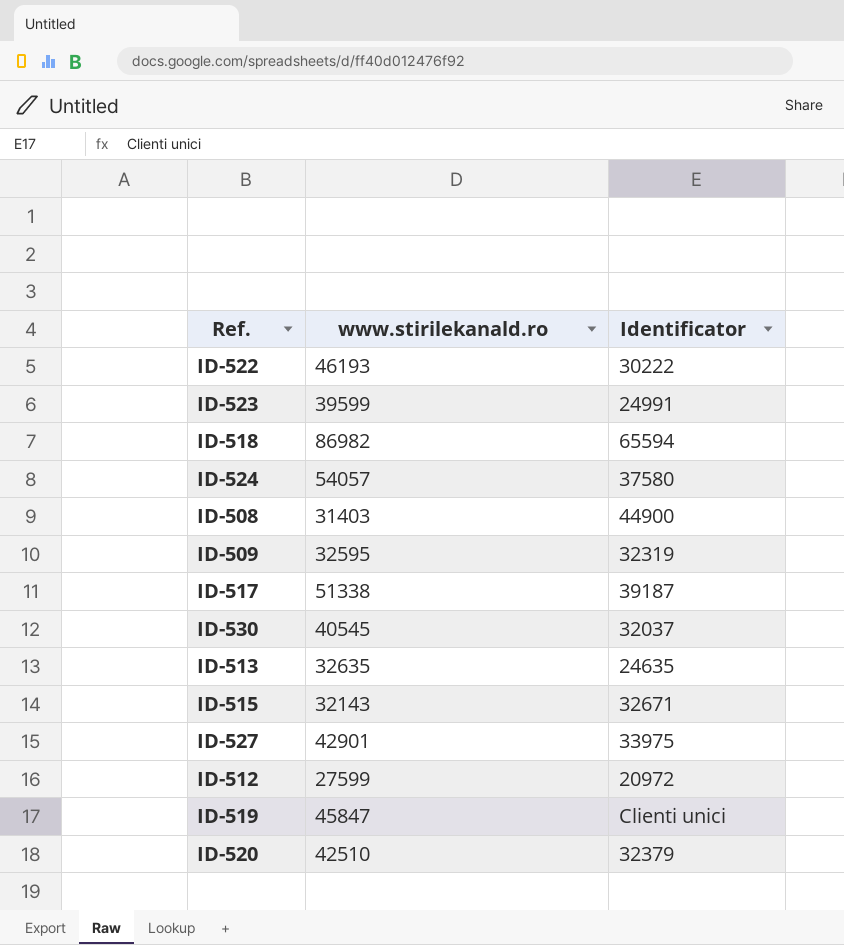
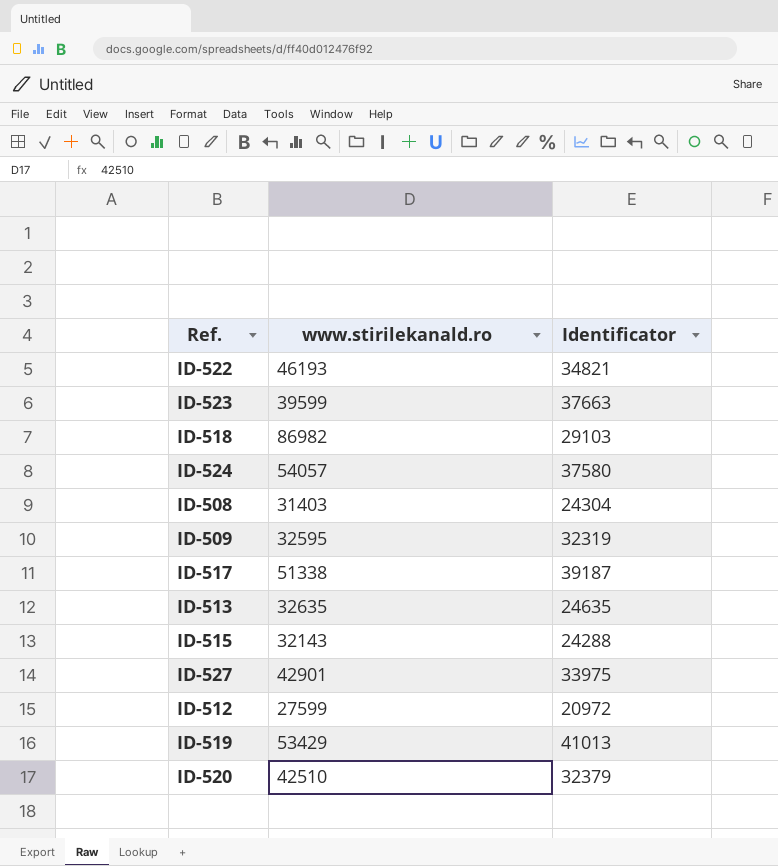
row ID-530: 40545 | 32037 -> none
ID-522 | Identificator: 30222 -> 34821
ID-523 | Identificator: 24991 -> 37663
ID-518 | Identificator: 65594 -> 29103
ID-508 | Identificator: 44900 -> 24304
ID-515 | Identificator: 32671 -> 24288
ID-519 | www.stirilekanald.ro: 45847 -> 53429
ID-519 | Identificator: Clienti unici -> 41013

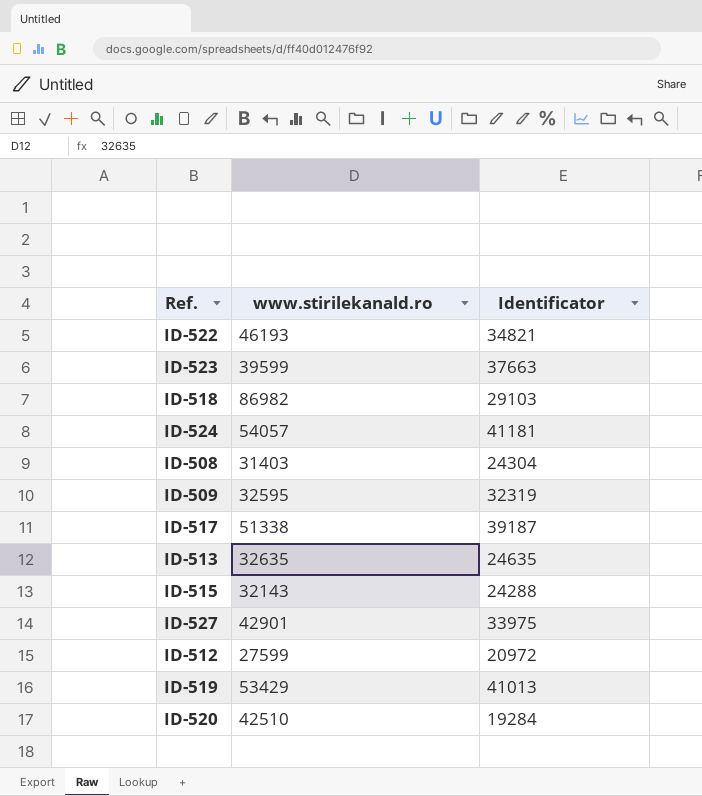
ID-524 | Identificator: 37580 -> 41181
ID-520 | Identificator: 32379 -> 19284

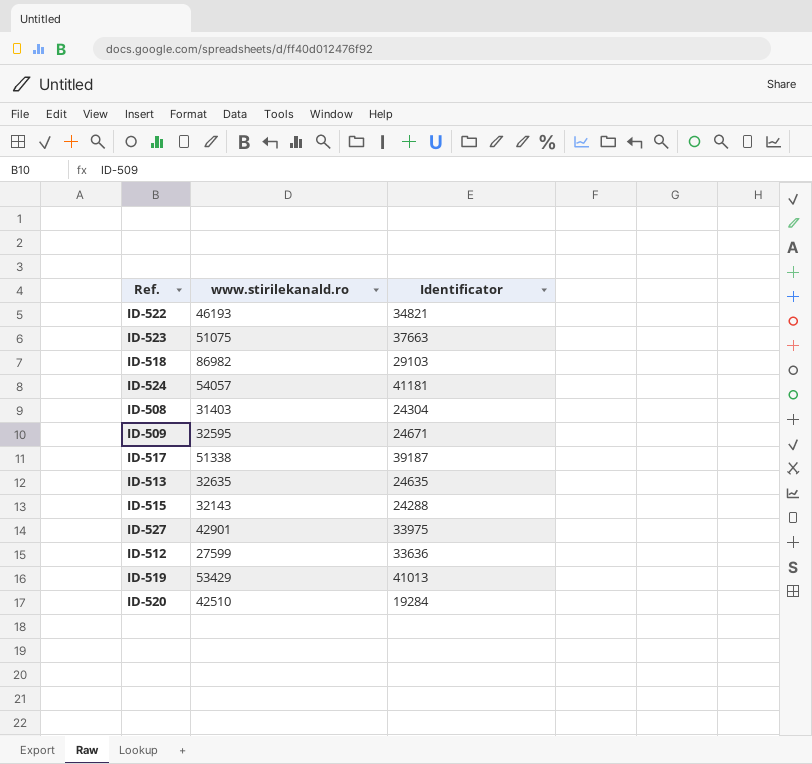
ID-523 | www.stirilekanald.ro: 39599 -> 51075
ID-509 | Identificator: 32319 -> 24671
ID-512 | Identificator: 20972 -> 33636

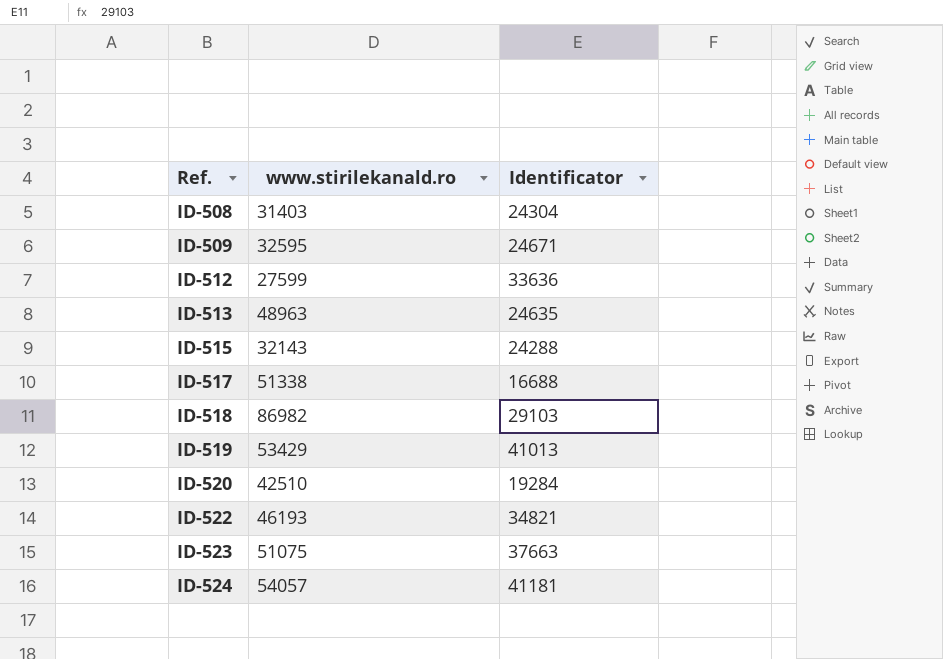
row order: none -> Ref. ascending
row ID-527: 42901 | 33975 -> none
ID-513 | www.stirilekanald.ro: 32635 -> 48963
ID-517 | Identificator: 39187 -> 16688

